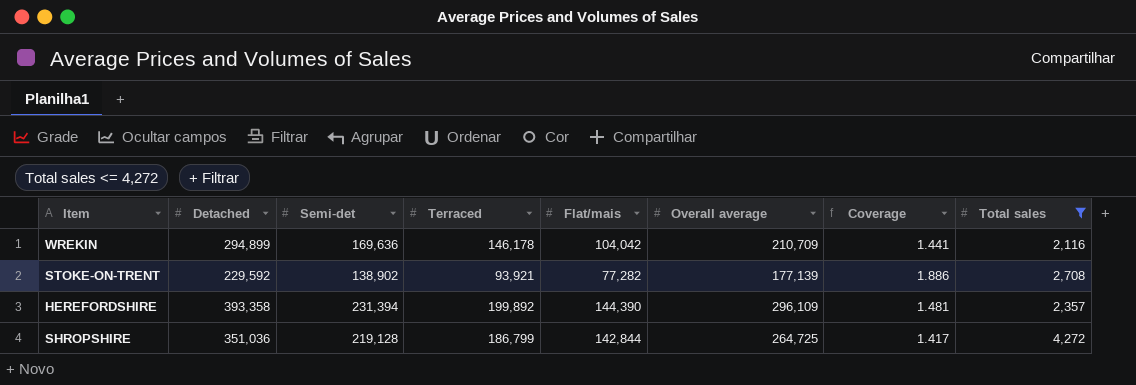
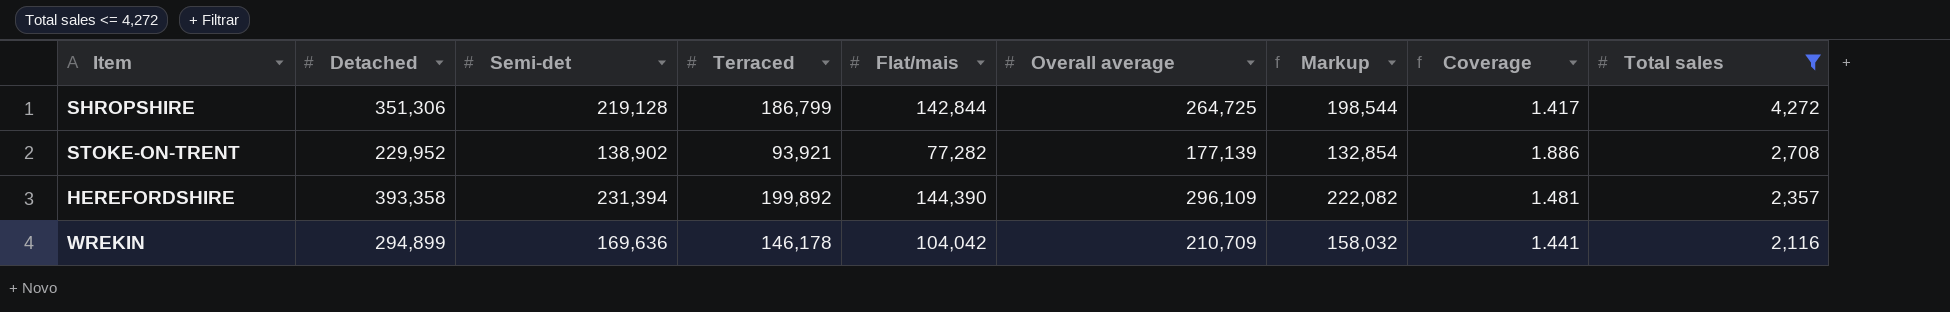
row order: none -> Total sales descending
column Markup | formula: none -> [Overall average] * 0.75
SHROPSHIRE | Detached: 351,036 -> 351,306
STOKE-ON-TRENT | Detached: 229,592 -> 229,952

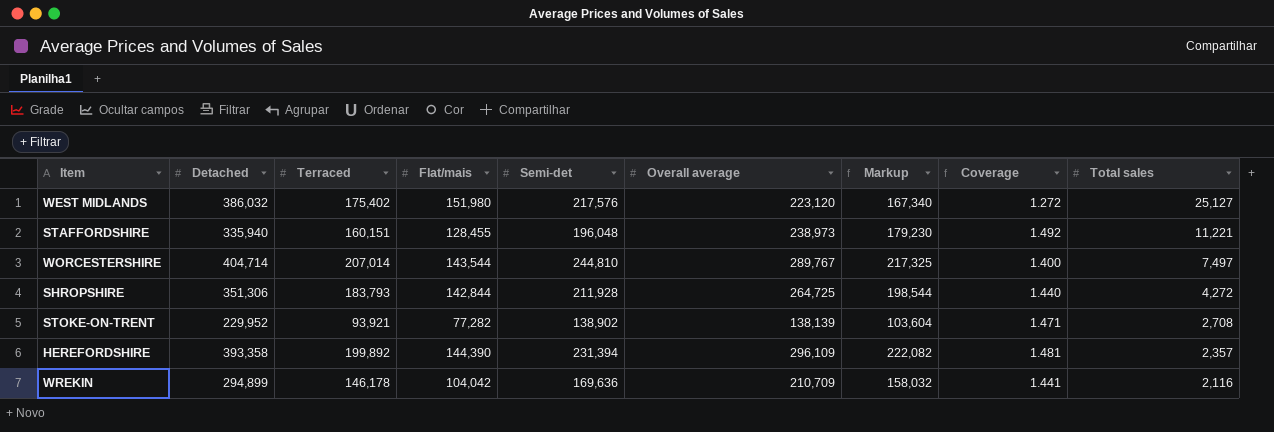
filter: Total sales <= 4,272 -> none
column Semi-det | position: 3 -> 5
SHROPSHIRE | Terraced: 186,799 -> 183,793
SHROPSHIRE | Semi-det: 219,128 -> 211,928
SHROPSHIRE | Coverage: 1.417 -> 1.440
STOKE-ON-TRENT | Overall average: 177,139 -> 138,139
STOKE-ON-TRENT | Markup: 132,854 -> 103,604
STOKE-ON-TRENT | Coverage: 1.886 -> 1.471

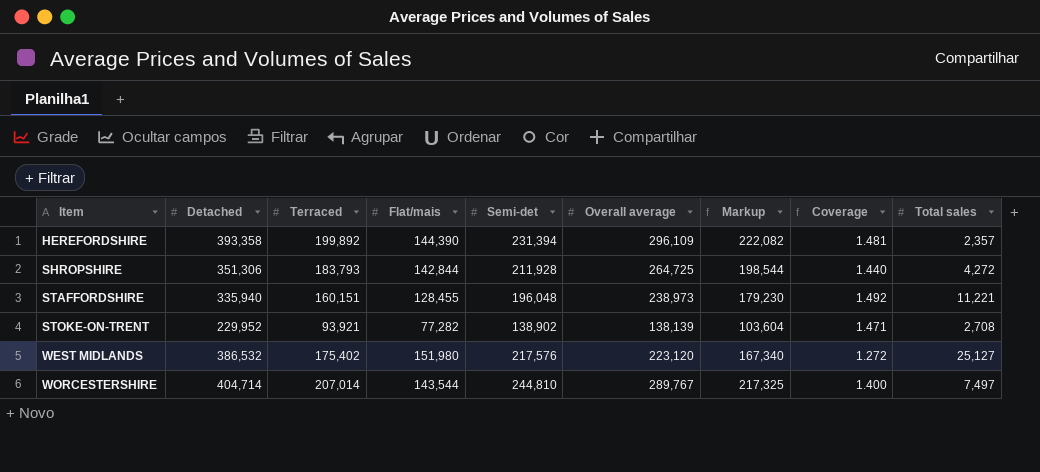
row order: Total sales descending -> Item ascending
row WREKIN: 294,899 | 146,178 | 104,042 | 169,636 | 210,709 | 158,032 | 1.441 | 2,116 -> none
WEST MIDLANDS | Detached: 386,032 -> 386,532

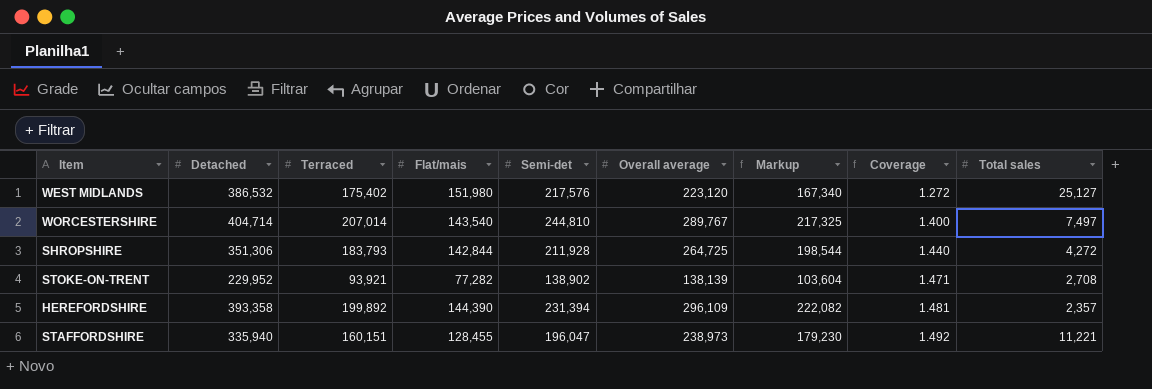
row order: Item ascending -> Coverage ascending
WORCESTERSHIRE | Flat/mais: 143,544 -> 143,540
STAFFORDSHIRE | Semi-det: 196,048 -> 196,047

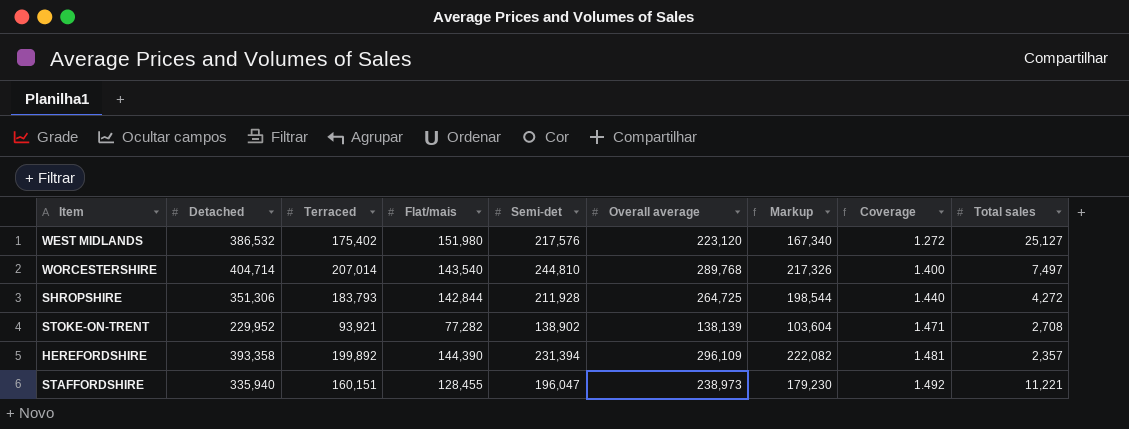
WORCESTERSHIRE | Overall average: 289,767 -> 289,768
WORCESTERSHIRE | Markup: 217,325 -> 217,326

